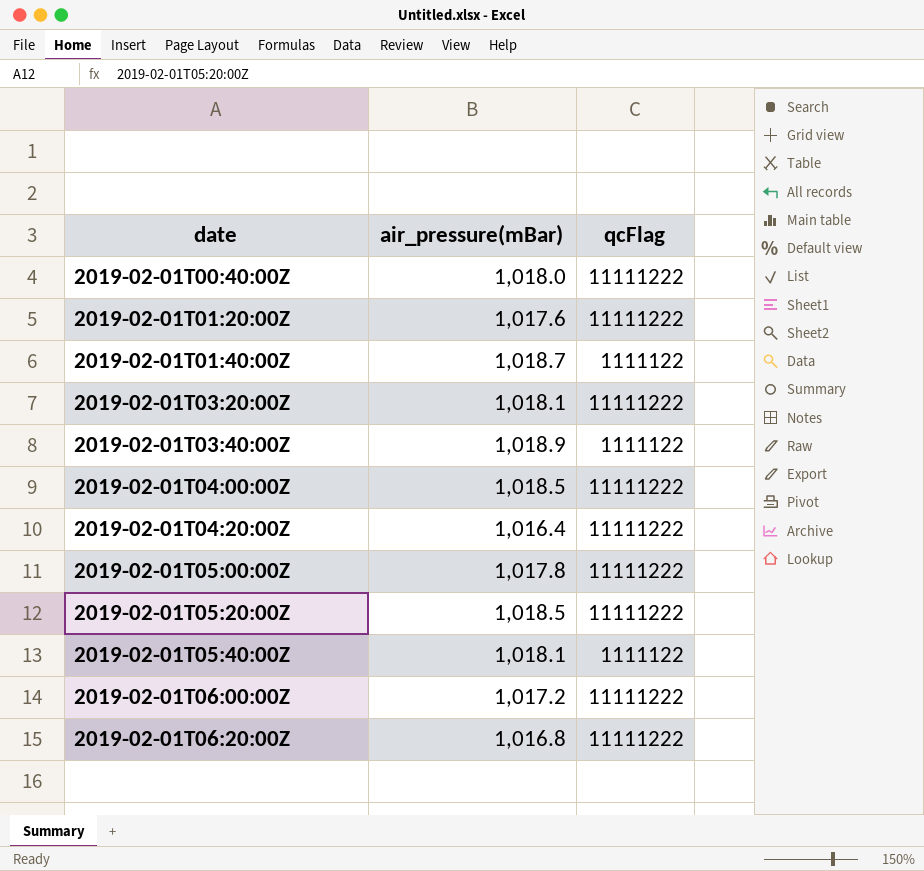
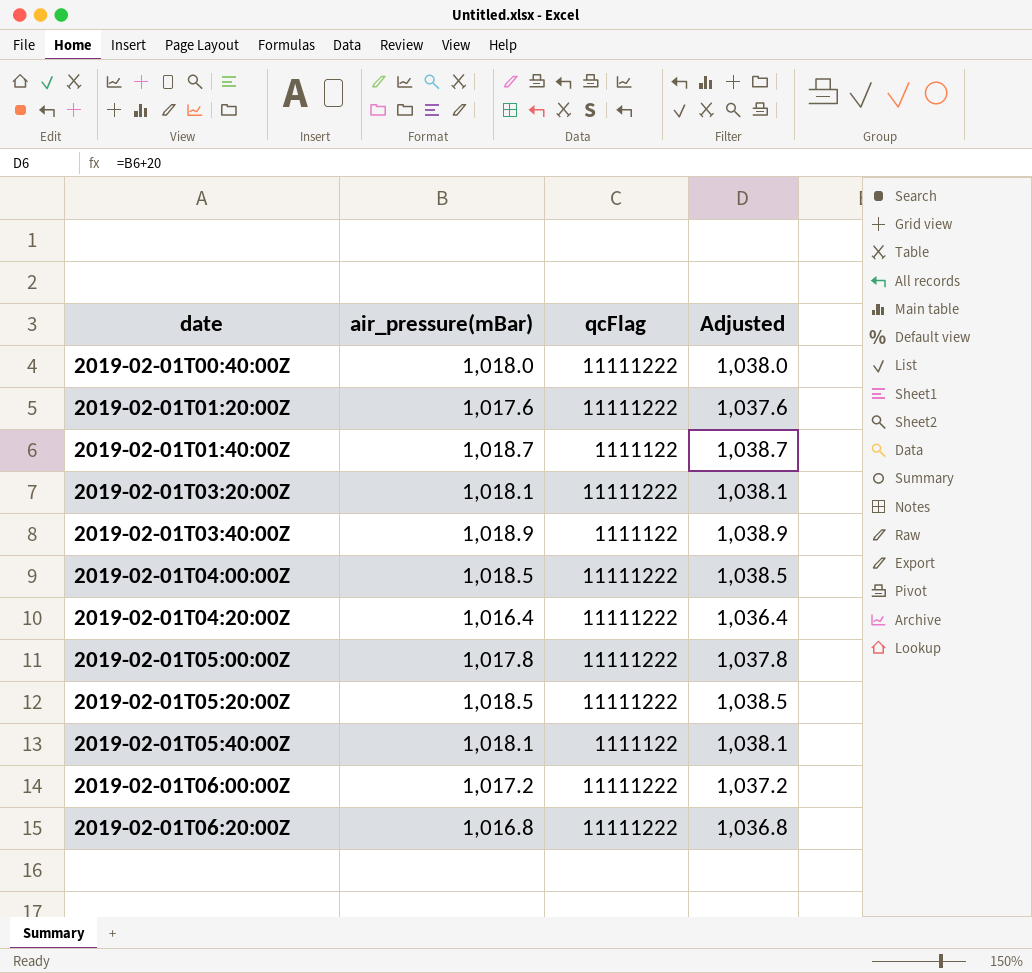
column Adjusted | formula: none -> [air_pressure(mBar)] + 20

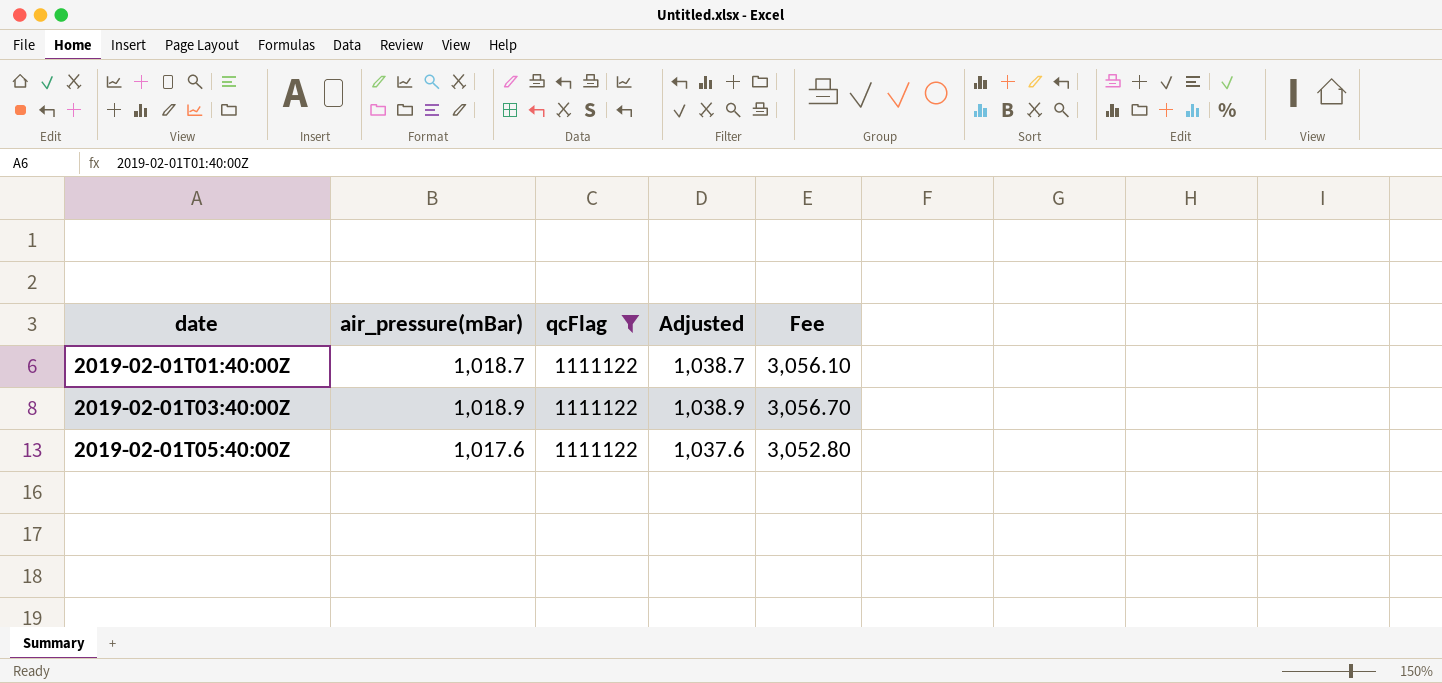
filter: none -> qcFlag = 1111122
column Fee | formula: none -> [air_pressure(mBar)] * 3
2019-02-01T05:40:00Z | air_pressure(mBar): 1,018.1 -> 1,017.6
2019-02-01T05:40:00Z | Adjusted: 1,038.1 -> 1,037.6

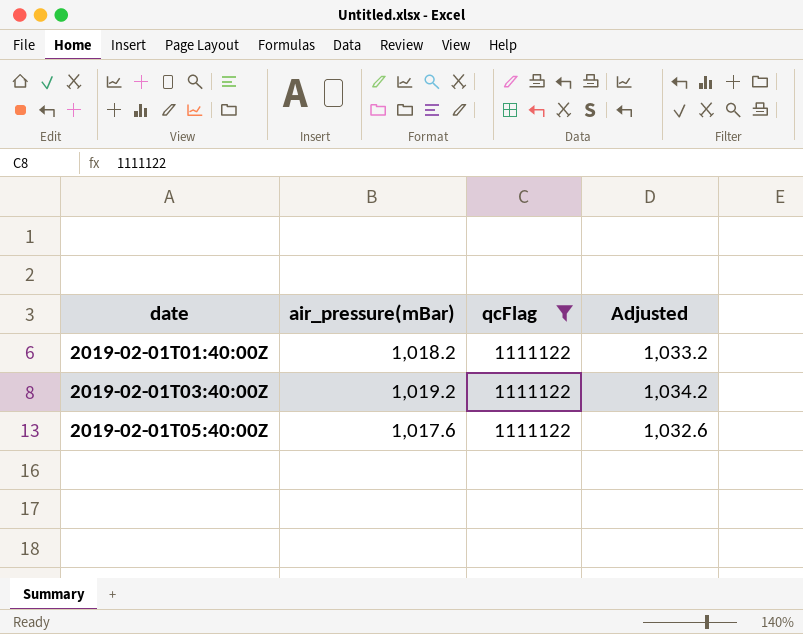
column Fee | formula: [air_pressure(mBar)] * 3 -> none
column Adjusted | formula: [air_pressure(mBar)] + 20 -> [air_pressure(mBar)] + 15
2019-02-01T01:40:00Z | air_pressure(mBar): 1,018.7 -> 1,018.2
2019-02-01T03:40:00Z | air_pressure(mBar): 1,018.9 -> 1,019.2

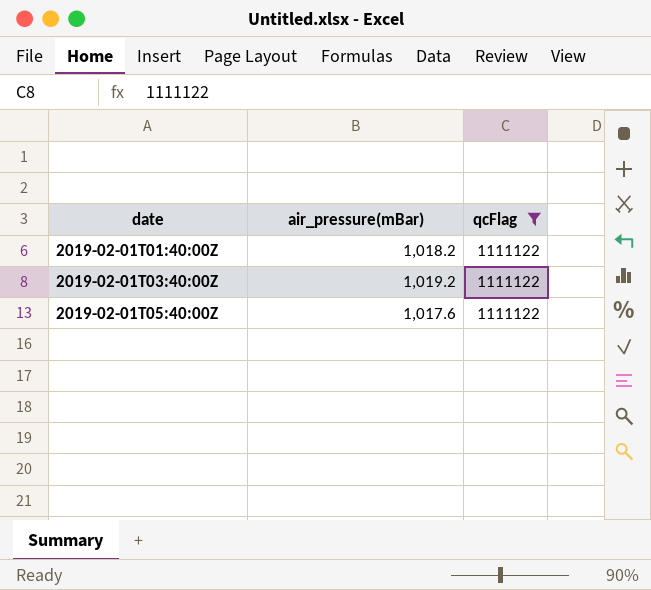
column Adjusted | formula: [air_pressure(mBar)] + 15 -> none

